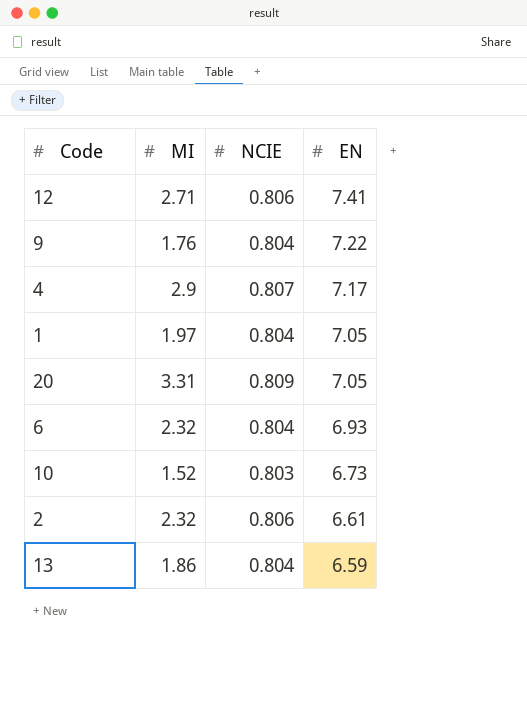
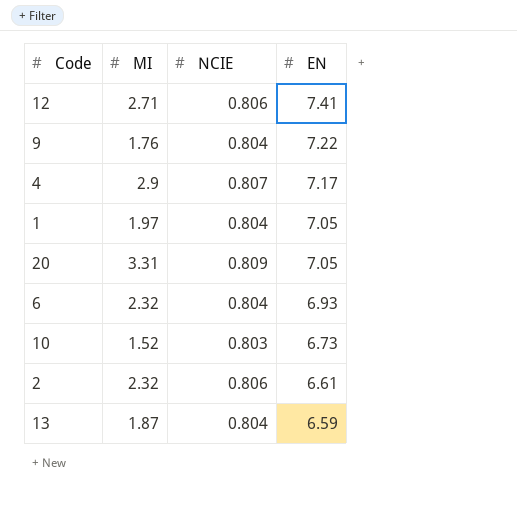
13 | MI: 1.86 -> 1.87

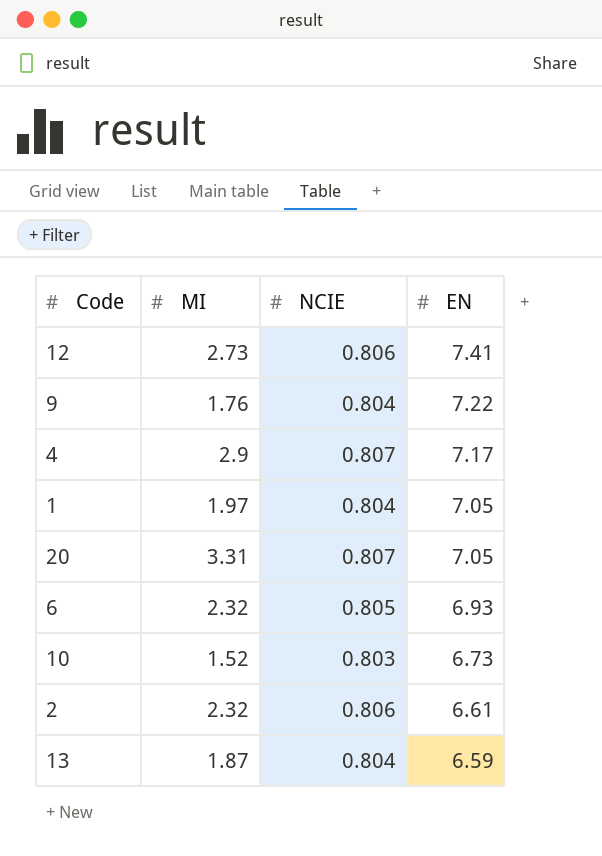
12 | MI: 2.71 -> 2.73
20 | NCIE: 0.809 -> 0.807
6 | NCIE: 0.804 -> 0.805

